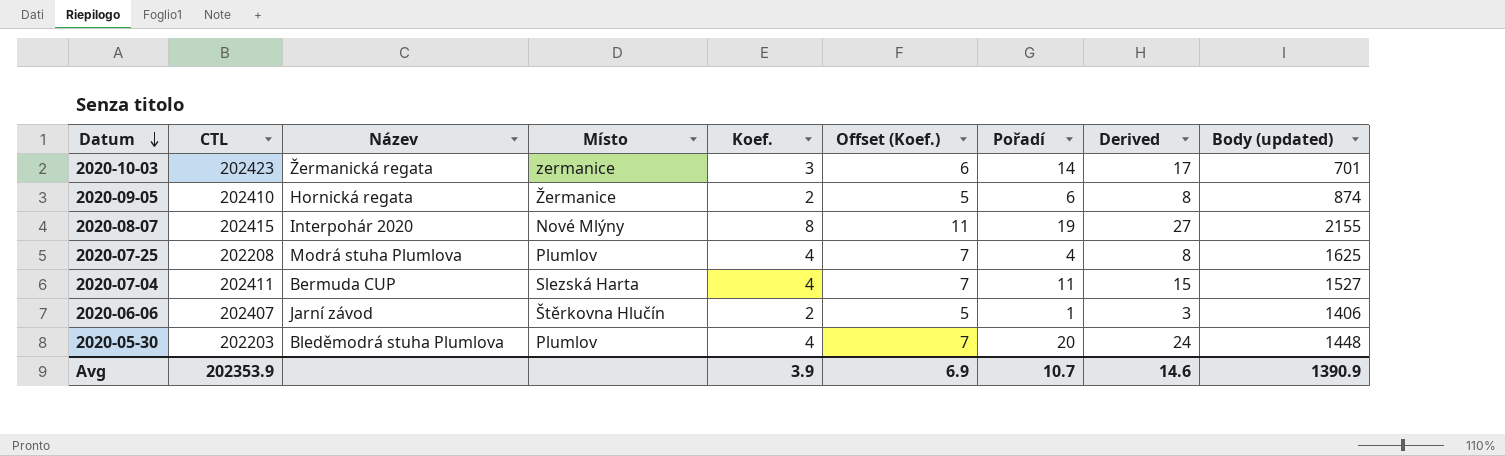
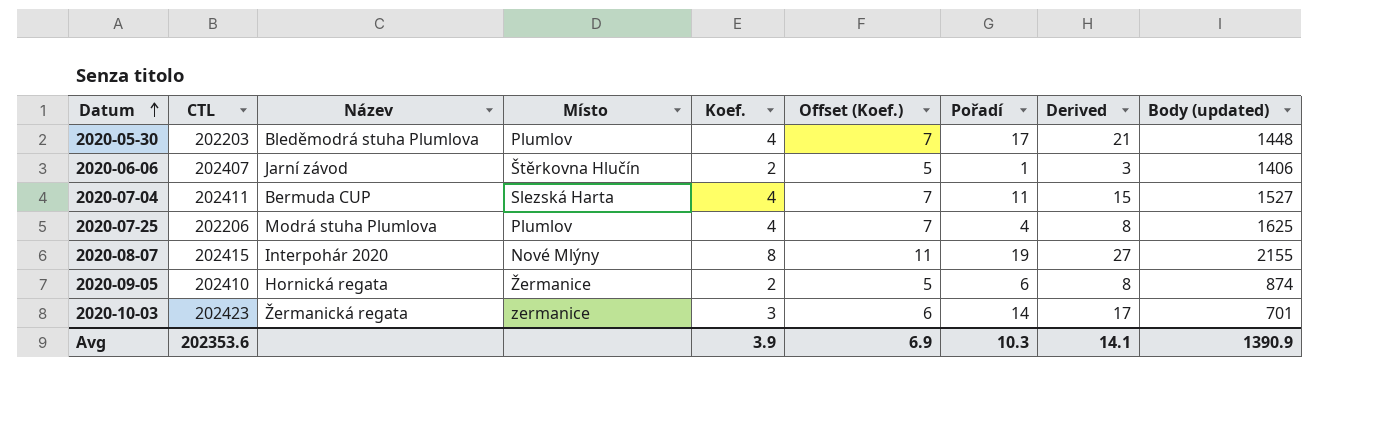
row order: Datum descending -> Datum ascending
2020-05-30 | Pořadí: 20 -> 17
2020-05-30 | Derived: 24 -> 21
2020-07-25 | CTL: 202208 -> 202206
Avg | CTL: 202353.9 -> 202353.6
Avg | Pořadí: 10.7 -> 10.3
Avg | Derived: 14.6 -> 14.1

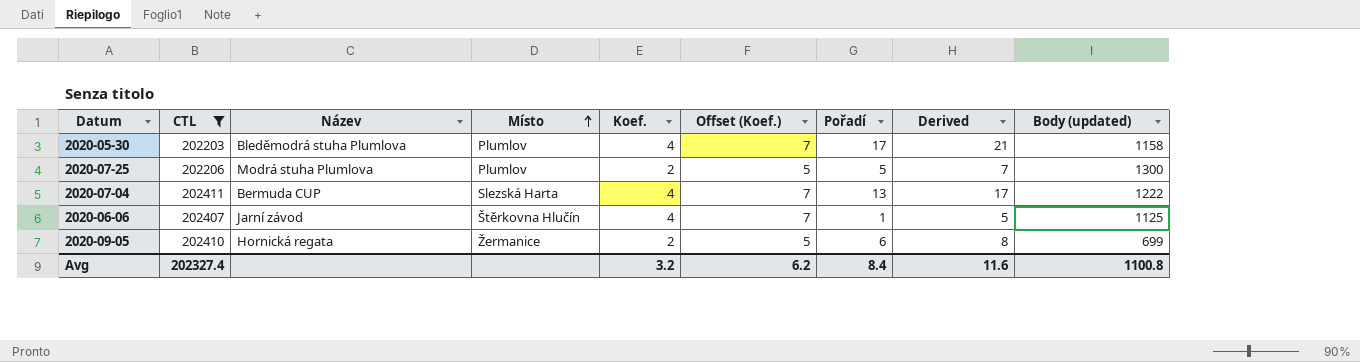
filter: none -> CTL <= 202411
row order: Datum ascending -> Místo ascending
2020-05-30 | Body (updated): 1448 -> 1158
2020-07-25 | Koef.: 4 -> 2
2020-07-25 | Offset (Koef.): 7 -> 5
2020-07-25 | Pořadí: 4 -> 5
2020-07-25 | Derived: 8 -> 7
2020-07-25 | Body (updated): 1625 -> 1300
2020-07-04 | Pořadí: 11 -> 13
2020-07-04 | Derived: 15 -> 17
2020-07-04 | Body (updated): 1527 -> 1222
2020-06-06 | Koef.: 2 -> 4
2020-06-06 | Offset (Koef.): 5 -> 7
2020-06-06 | Derived: 3 -> 5
2020-06-06 | Body (updated): 1406 -> 1125
2020-09-05 | Body (updated): 874 -> 699
Avg | CTL: 202353.6 -> 202327.4
Avg | Koef.: 3.9 -> 3.2
Avg | Offset (Koef.): 6.9 -> 6.2
Avg | Pořadí: 10.3 -> 8.4
Avg | Derived: 14.1 -> 11.6
Avg | Body (updated): 1390.9 -> 1100.8

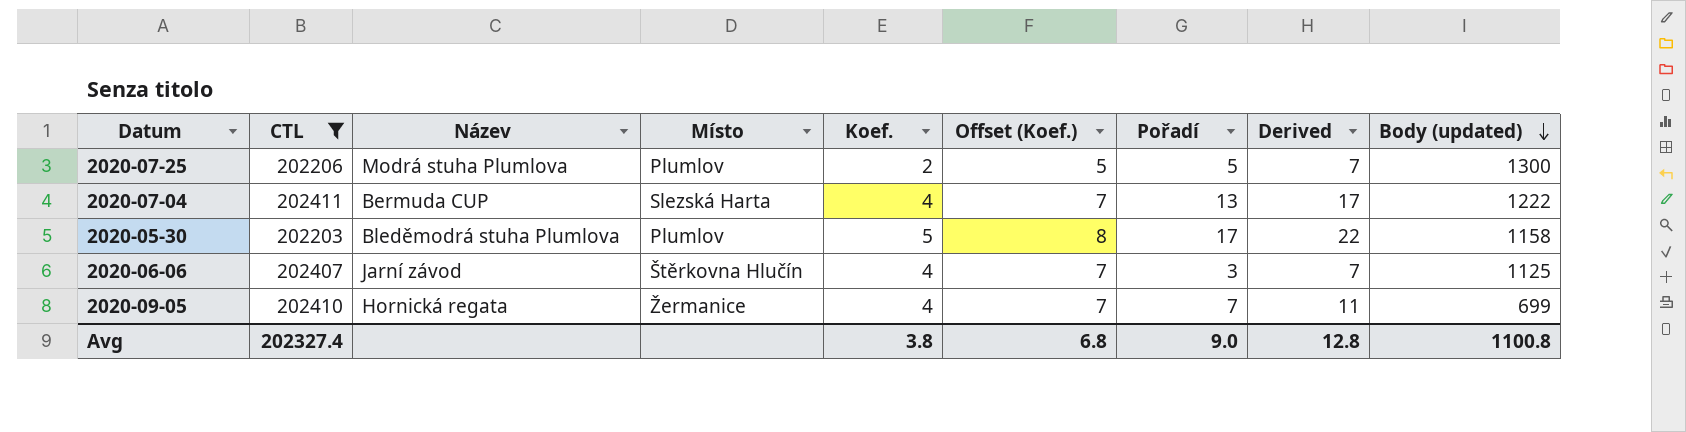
row order: Místo ascending -> Body (updated) descending
2020-05-30 | Koef.: 4 -> 5
2020-05-30 | Offset (Koef.): 7 -> 8
2020-05-30 | Derived: 21 -> 22
2020-06-06 | Pořadí: 1 -> 3
2020-06-06 | Derived: 5 -> 7
2020-09-05 | Koef.: 2 -> 4
2020-09-05 | Offset (Koef.): 5 -> 7
2020-09-05 | Pořadí: 6 -> 7
2020-09-05 | Derived: 8 -> 11
Avg | Koef.: 3.2 -> 3.8
Avg | Offset (Koef.): 6.2 -> 6.8
Avg | Pořadí: 8.4 -> 9.0
Avg | Derived: 11.6 -> 12.8

